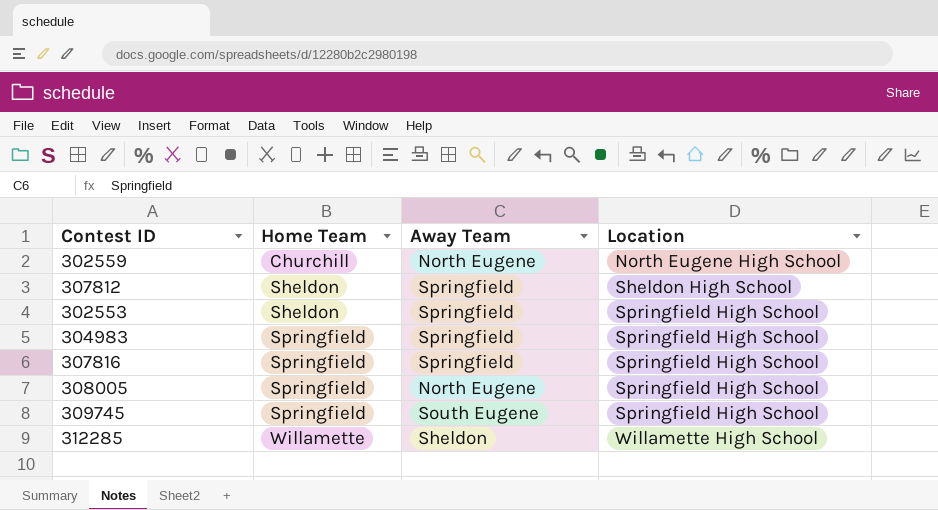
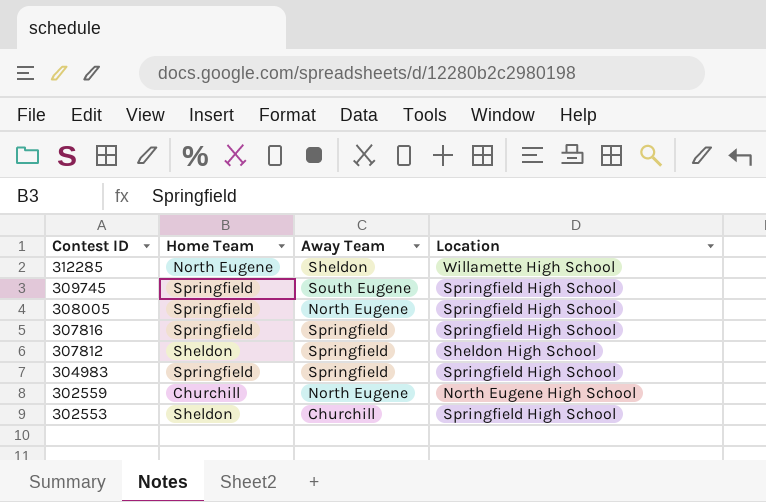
row order: Home Team ascending -> Contest ID descending
312285 | Home Team: Willamette -> North Eugene
302553 | Away Team: Springfield -> Churchill

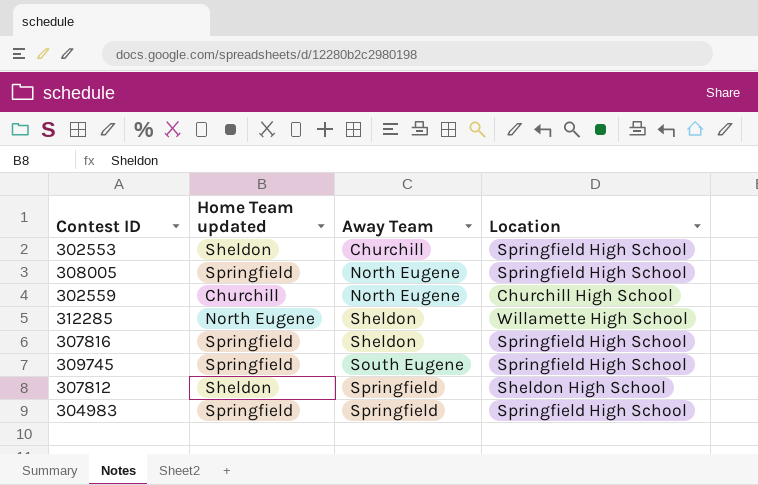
row order: Contest ID descending -> Away Team ascending
column name: Home Team -> Home Team updated
302559 | Location: North Eugene High School -> Churchill High School
307816 | Away Team: Springfield -> Sheldon

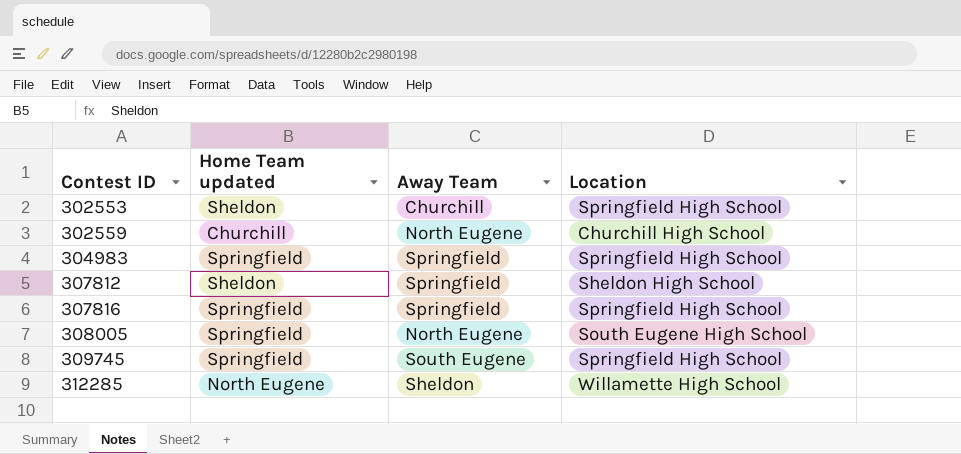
row order: Away Team ascending -> Contest ID ascending
307816 | Away Team: Sheldon -> Springfield
308005 | Location: Springfield High School -> South Eugene High School

